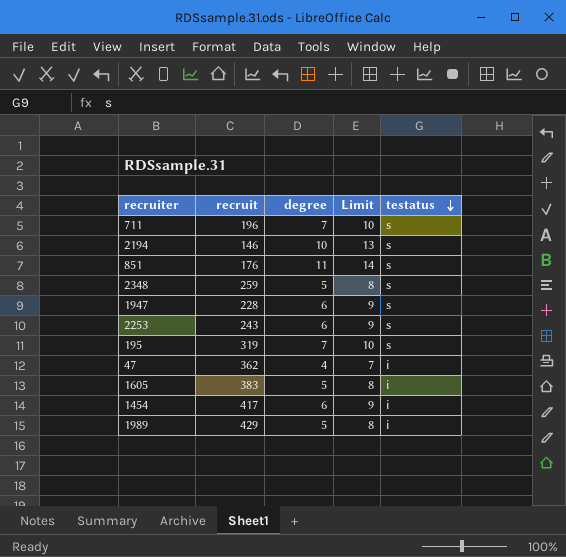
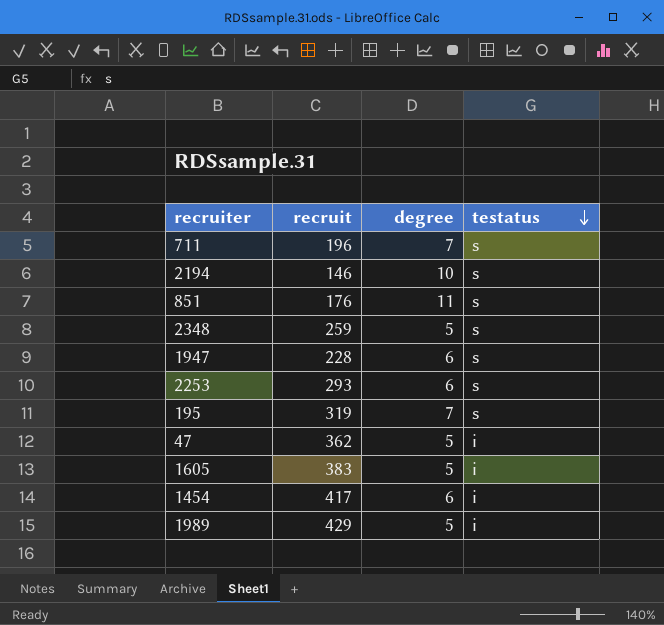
column Limit | formula: [degree] + 3 -> none
2253 | recruit: 243 -> 293
47 | degree: 4 -> 5

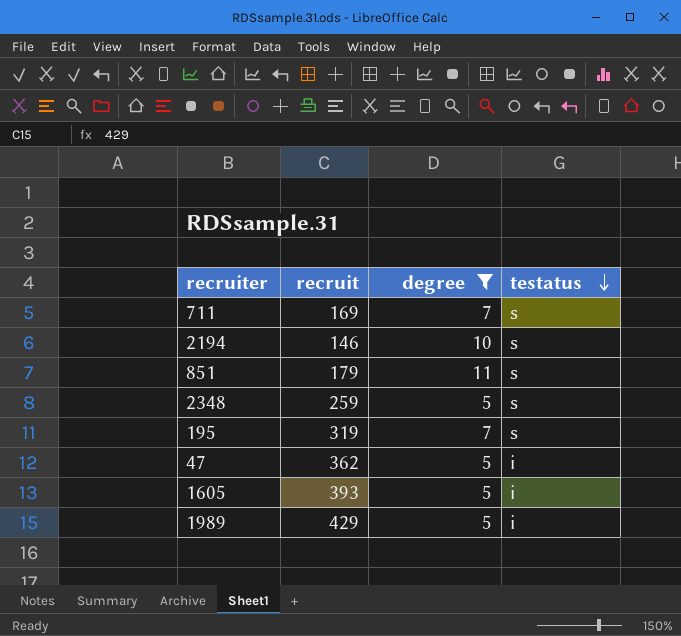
filter: none -> degree != 6
711 | recruit: 196 -> 169
851 | recruit: 176 -> 179
1605 | recruit: 383 -> 393

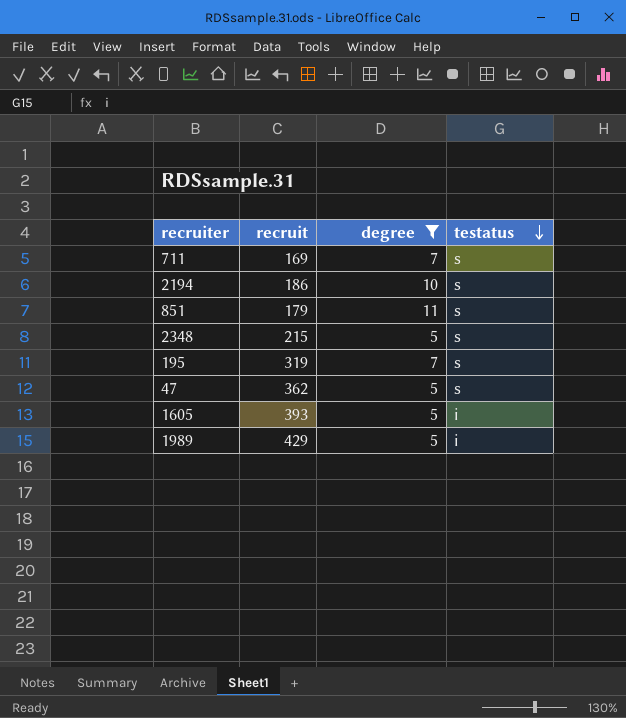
2194 | recruit: 146 -> 186
2348 | recruit: 259 -> 215
47 | testatus: i -> s

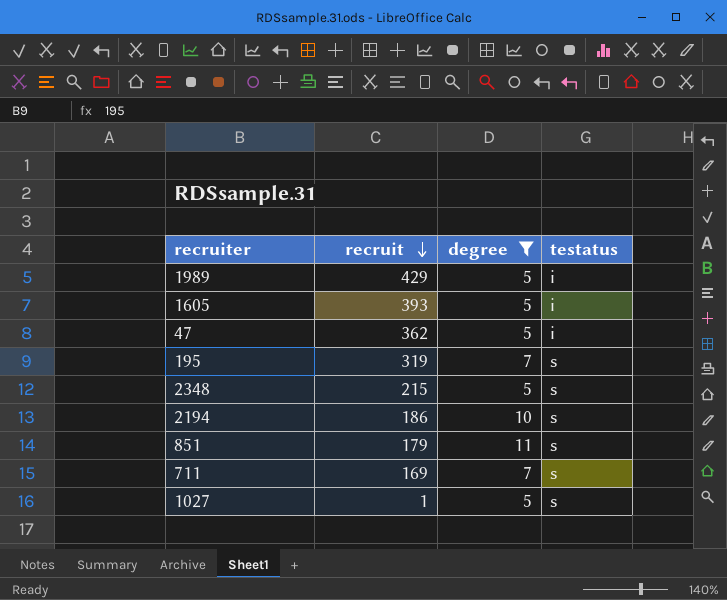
row order: testatus descending -> recruit descending
47 | testatus: s -> i
row 1027: none -> 1 | 5 | s

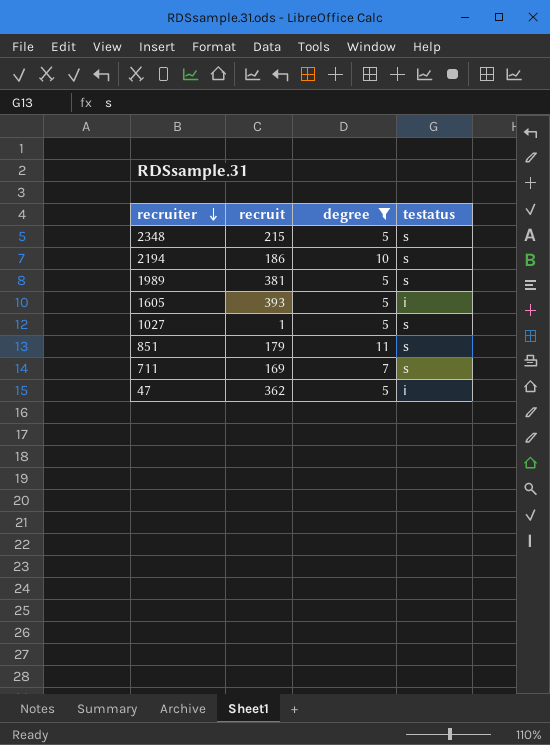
row order: recruit descending -> recruiter descending
row 195: 319 | 7 | s -> none
1989 | recruit: 429 -> 381
1989 | testatus: i -> s

